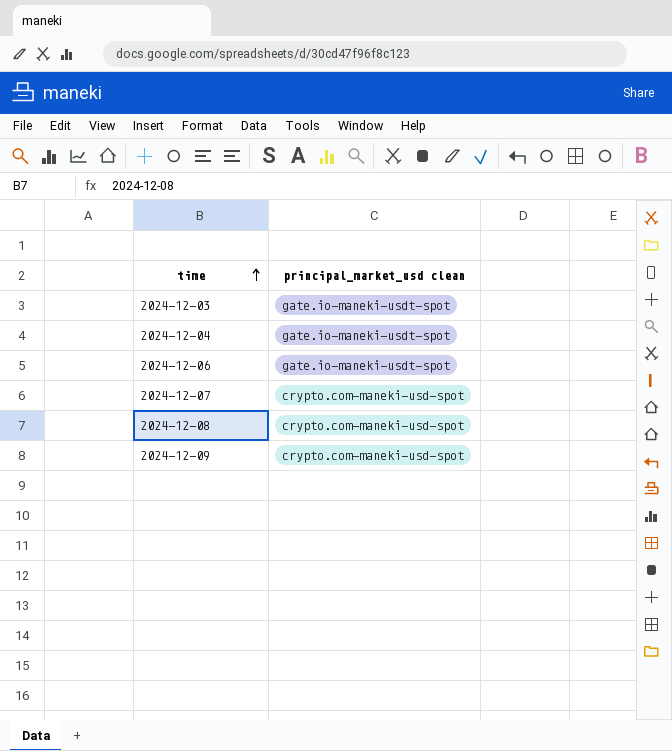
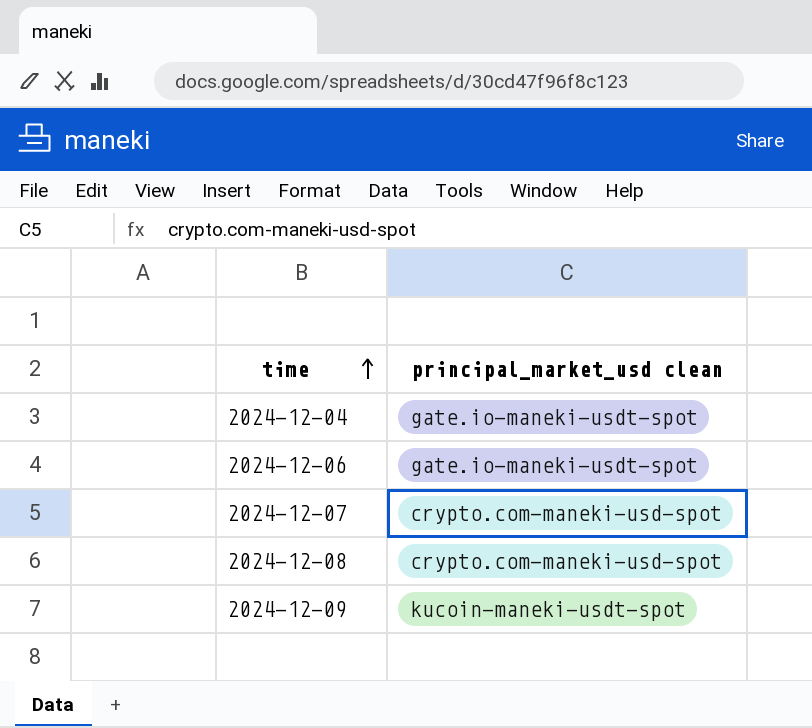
row 2024-12-03: gate.io-maneki-usdt-spot -> none
2024-12-09 | principal_market_usd clean: crypto.com-maneki-usd-spot -> kucoin-maneki-usdt-spot

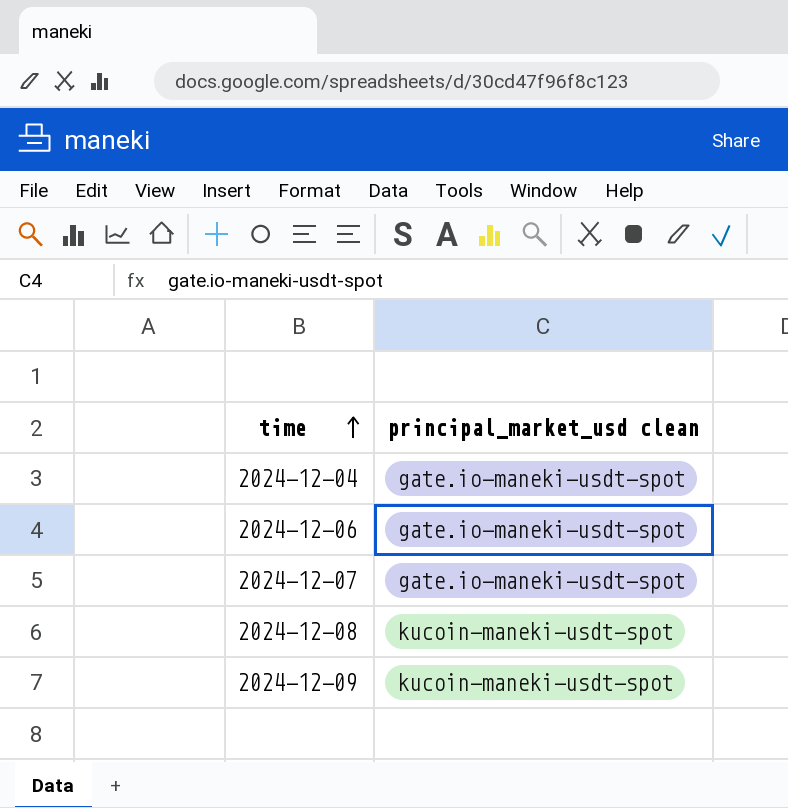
2024-12-07 | principal_market_usd clean: crypto.com-maneki-usd-spot -> gate.io-maneki-usdt-spot
2024-12-08 | principal_market_usd clean: crypto.com-maneki-usd-spot -> kucoin-maneki-usdt-spot

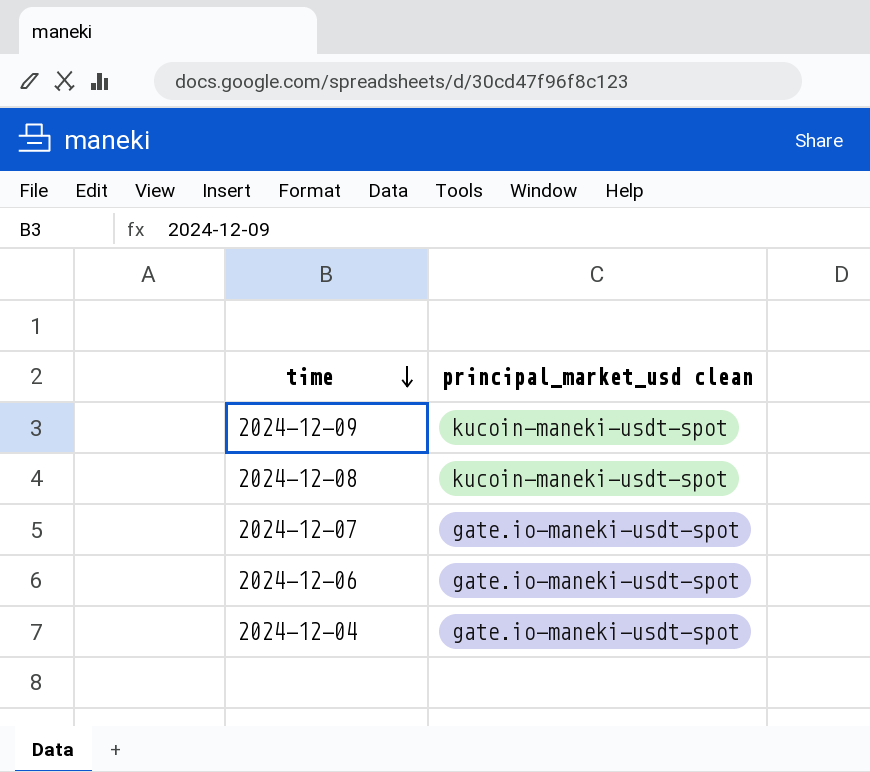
row order: time ascending -> time descending

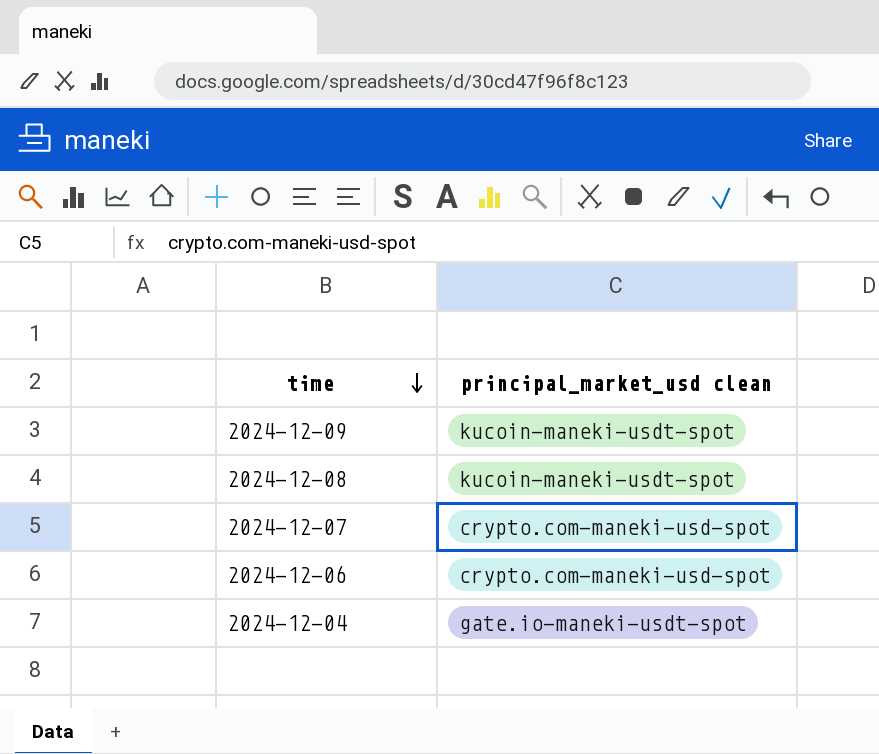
2024-12-07 | principal_market_usd clean: gate.io-maneki-usdt-spot -> crypto.com-maneki-usd-spot
2024-12-06 | principal_market_usd clean: gate.io-maneki-usdt-spot -> crypto.com-maneki-usd-spot

